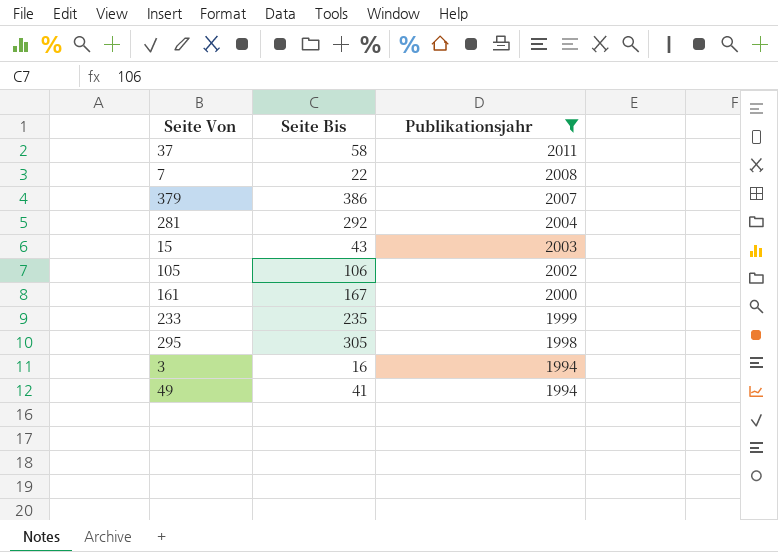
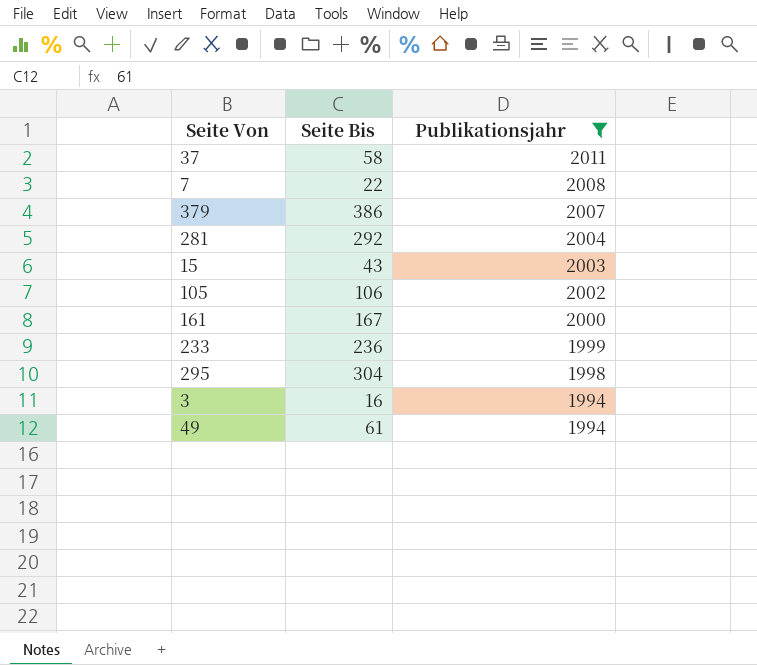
233 | Seite Bis: 235 -> 236
295 | Seite Bis: 305 -> 304
49 | Seite Bis: 41 -> 61

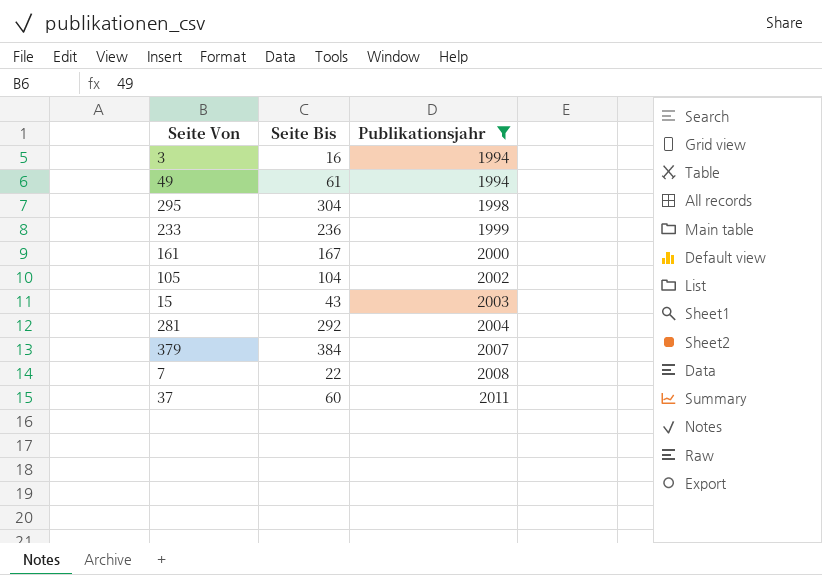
row order: Publikationsjahr descending -> Publikationsjahr ascending
105 | Seite Bis: 106 -> 104
379 | Seite Bis: 386 -> 384
37 | Seite Bis: 58 -> 60

